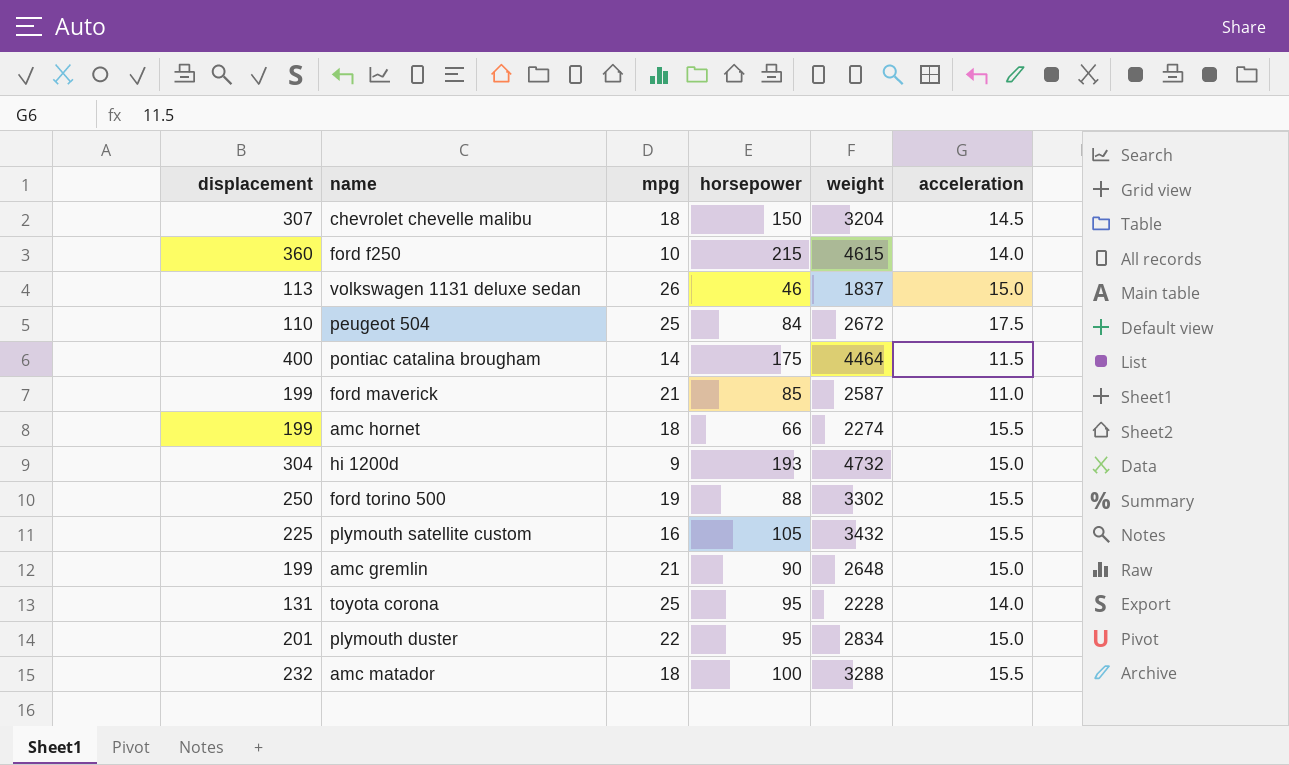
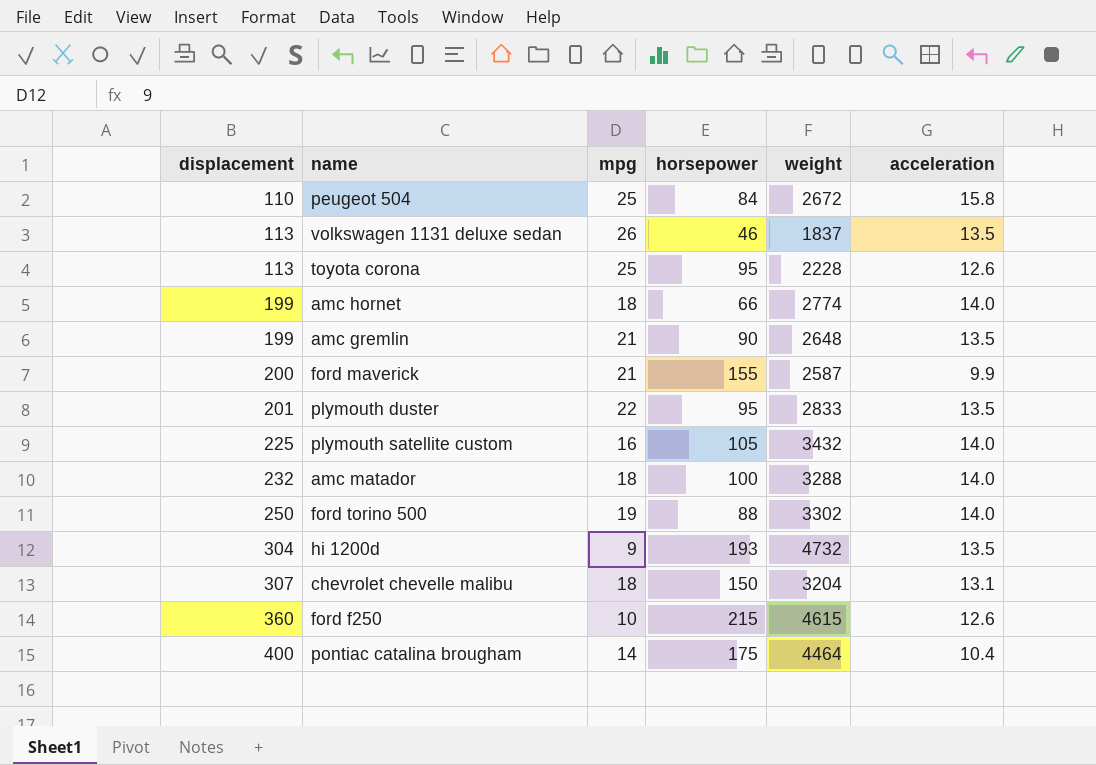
row order: none -> displacement ascending
peugeot 504 | acceleration: 17.5 -> 15.8
volkswagen 1131 deluxe sedan | acceleration: 15.0 -> 13.5
toyota corona | displacement: 131 -> 113
toyota corona | acceleration: 14.0 -> 12.6
amc hornet | weight: 2274 -> 2774
amc hornet | acceleration: 15.5 -> 14.0
amc gremlin | acceleration: 15.0 -> 13.5
ford maverick | displacement: 199 -> 200
ford maverick | horsepower: 85 -> 155
ford maverick | acceleration: 11.0 -> 9.9
plymouth duster | weight: 2834 -> 2833
plymouth duster | acceleration: 15.0 -> 13.5
plymouth satellite custom | acceleration: 15.5 -> 14.0
amc matador | acceleration: 15.5 -> 14.0
ford torino 500 | acceleration: 15.5 -> 14.0
hi 1200d | acceleration: 15.0 -> 13.5
chevrolet chevelle malibu | acceleration: 14.5 -> 13.1
ford f250 | acceleration: 14.0 -> 12.6
pontiac catalina brougham | acceleration: 11.5 -> 10.4

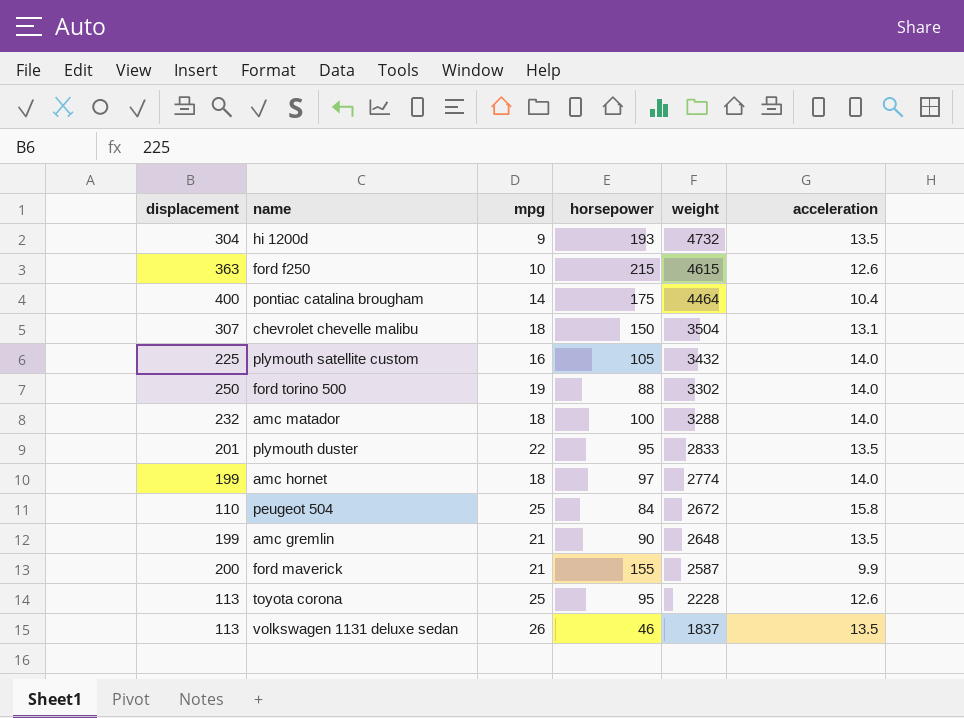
row order: displacement ascending -> weight descending
ford f250 | displacement: 360 -> 363
chevrolet chevelle malibu | weight: 3204 -> 3504
amc hornet | horsepower: 66 -> 97

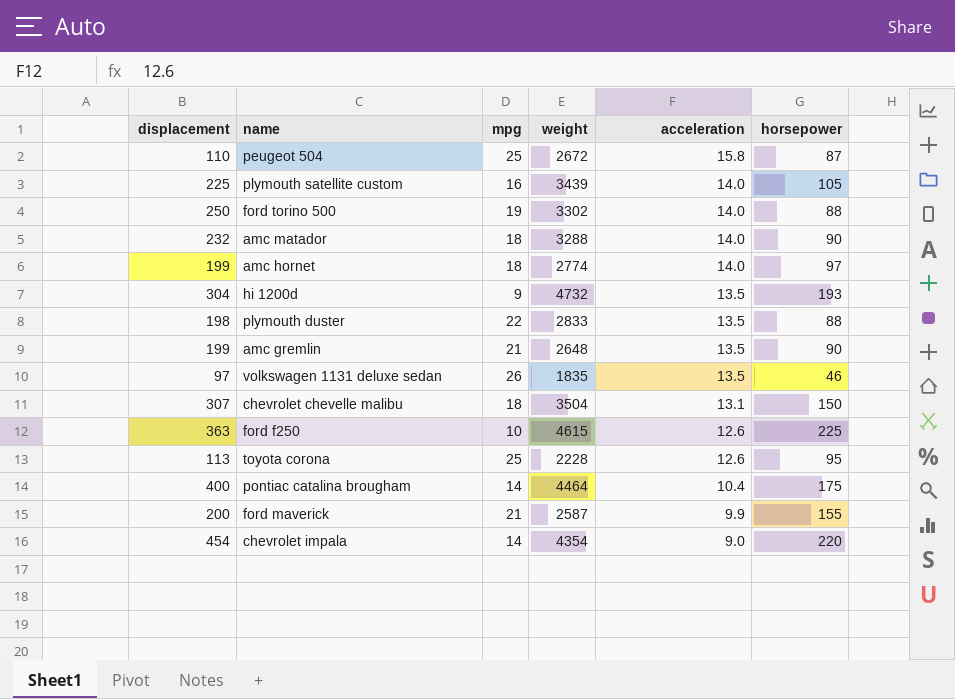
row order: weight descending -> acceleration descending
column horsepower | position: 4 -> 6
peugeot 504 | horsepower: 84 -> 87
plymouth satellite custom | weight: 3432 -> 3439
amc matador | horsepower: 100 -> 90
plymouth duster | displacement: 201 -> 198
plymouth duster | horsepower: 95 -> 88
volkswagen 1131 deluxe sedan | displacement: 113 -> 97
volkswagen 1131 deluxe sedan | weight: 1837 -> 1835
ford f250 | horsepower: 215 -> 225
row chevrolet impala: none -> 454 | 14 | 4354 | 9.0 | 220

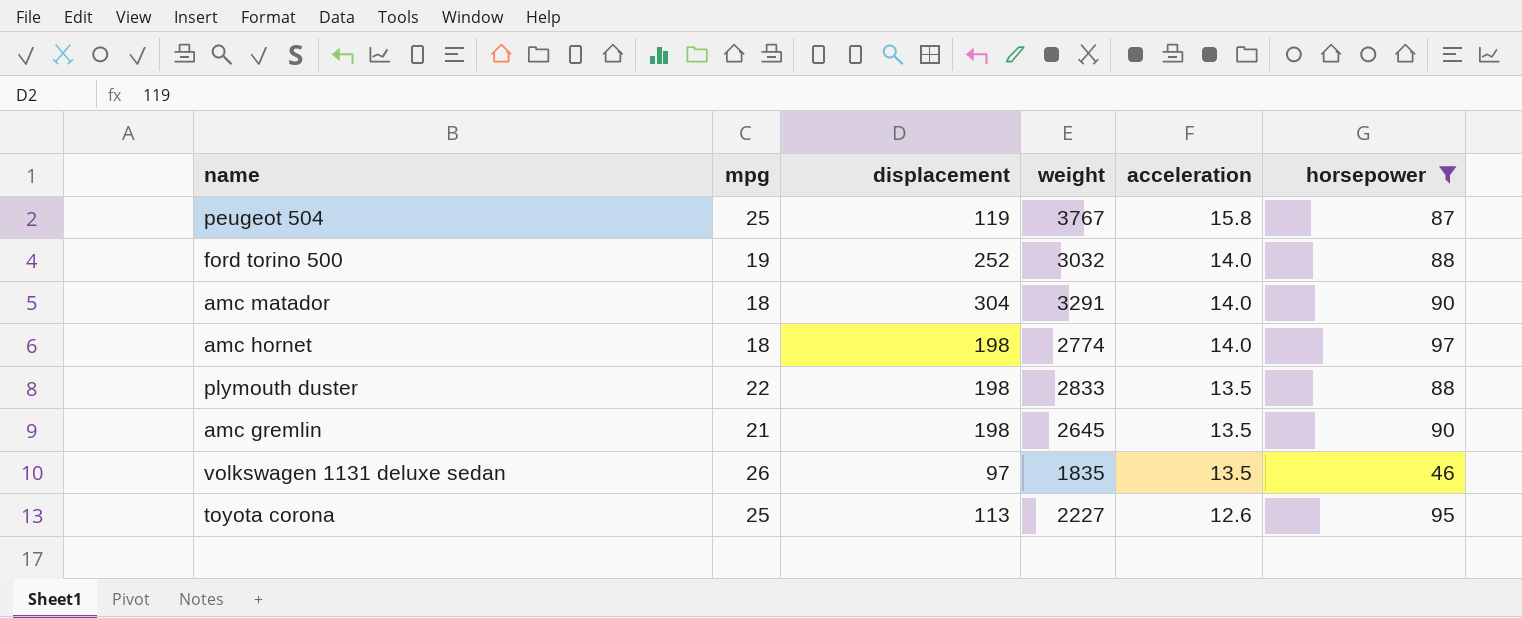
filter: none -> horsepower <= 97
column displacement | position: 1 -> 3
peugeot 504 | displacement: 110 -> 119
peugeot 504 | weight: 2672 -> 3767
ford torino 500 | displacement: 250 -> 252
ford torino 500 | weight: 3302 -> 3032
amc matador | displacement: 232 -> 304
amc matador | weight: 3288 -> 3291
amc hornet | displacement: 199 -> 198
amc gremlin | displacement: 199 -> 198
amc gremlin | weight: 2648 -> 2645
toyota corona | weight: 2228 -> 2227

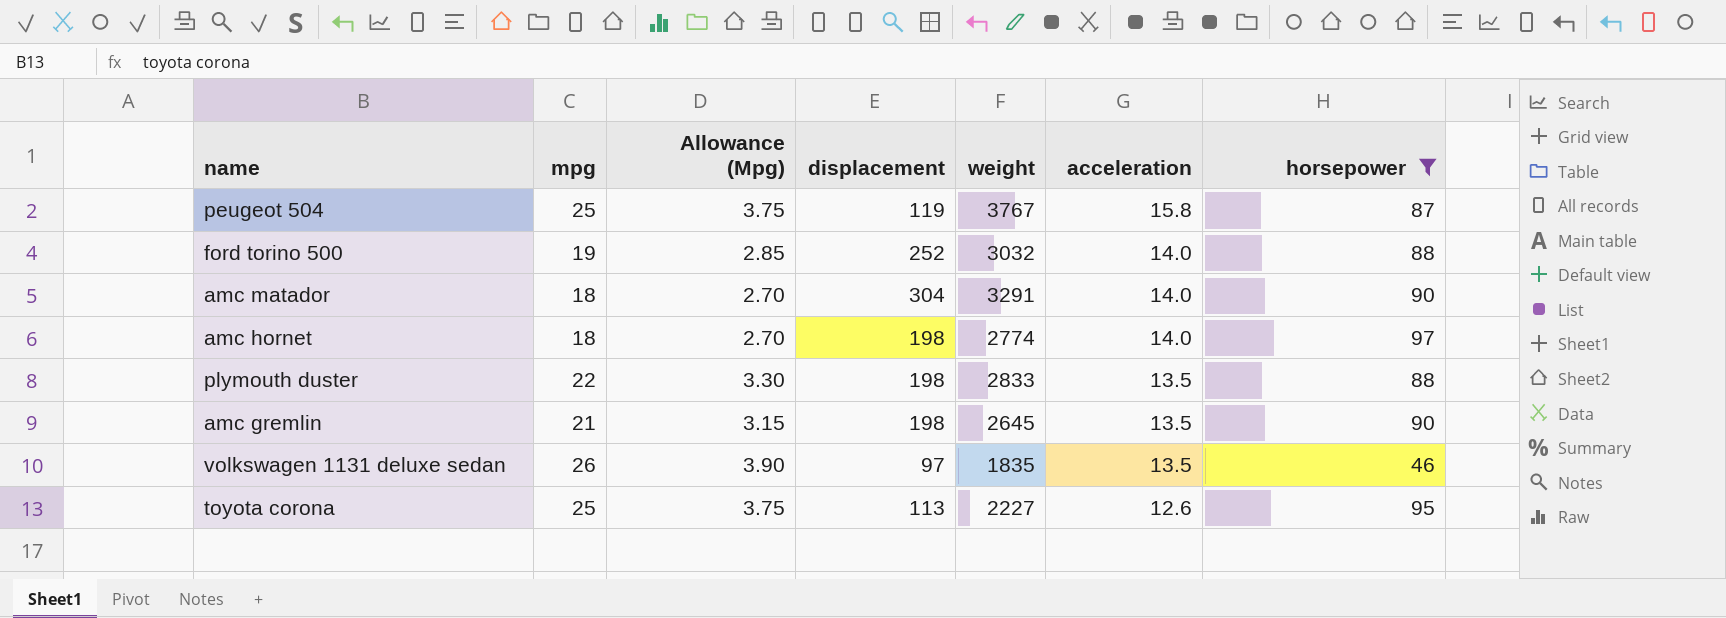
column Allowance (Mpg) | formula: none -> [mpg] * 0.15

